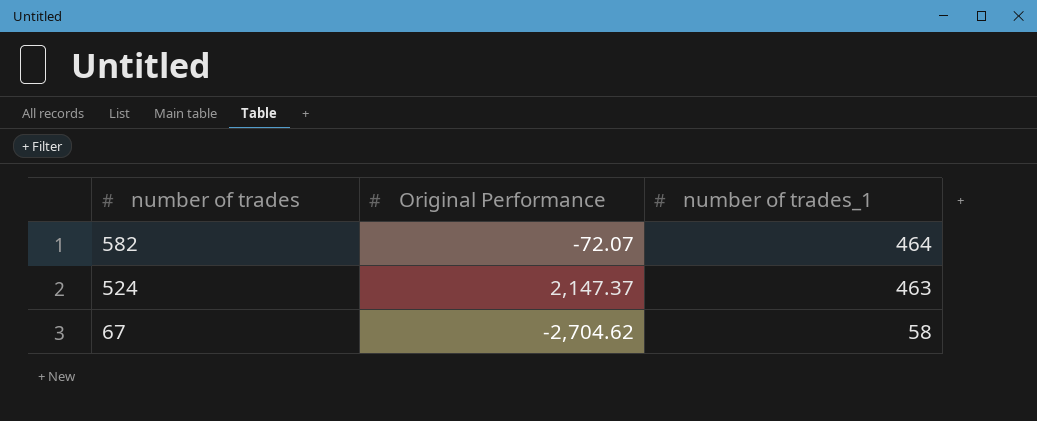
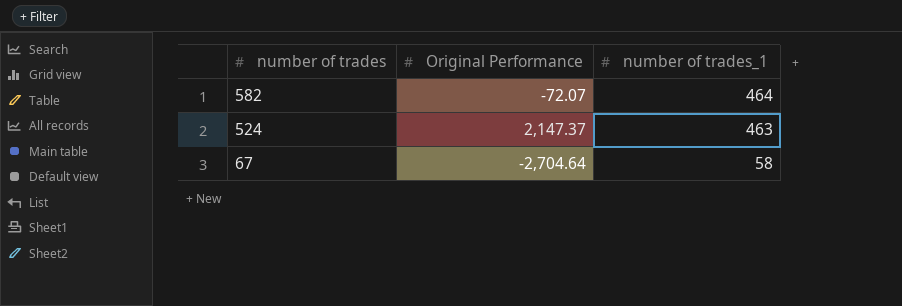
67 | Original Performance: -2,704.62 -> -2,704.64

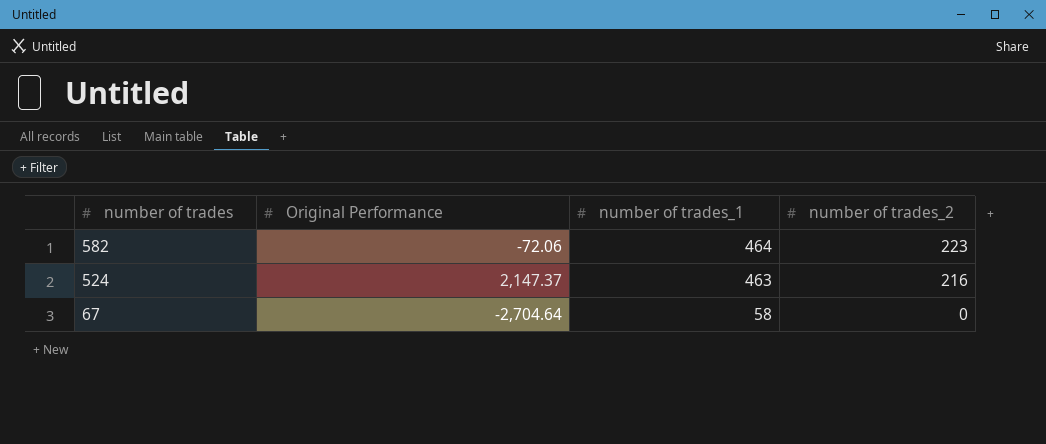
column number of trades_2 | position: none -> 4
582 | Original Performance: -72.07 -> -72.06

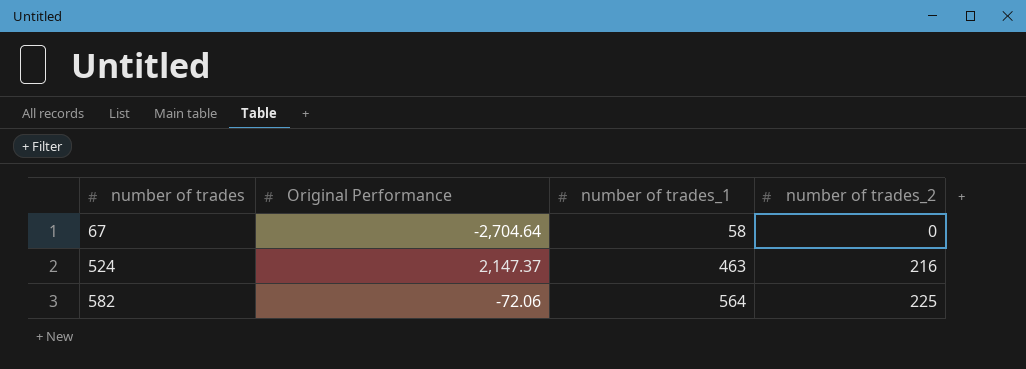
row order: number of trades descending -> number of trades ascending
582 | number of trades_1: 464 -> 564
582 | number of trades_2: 223 -> 225

